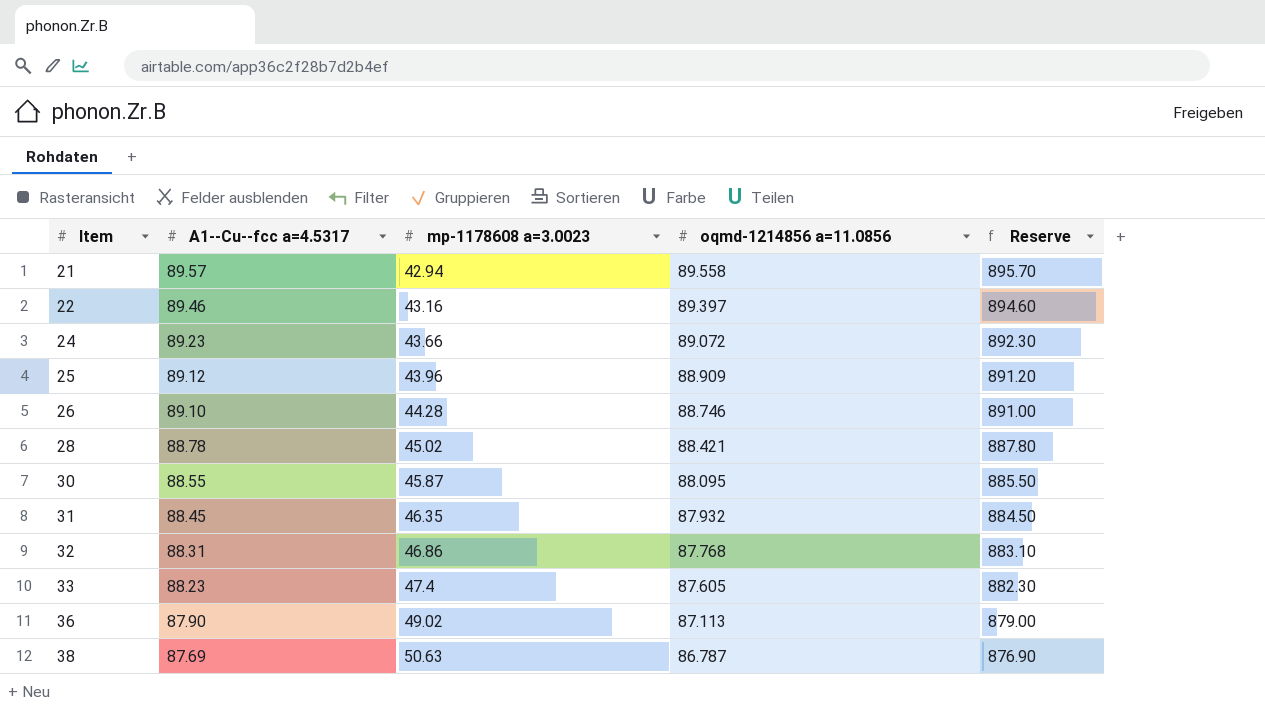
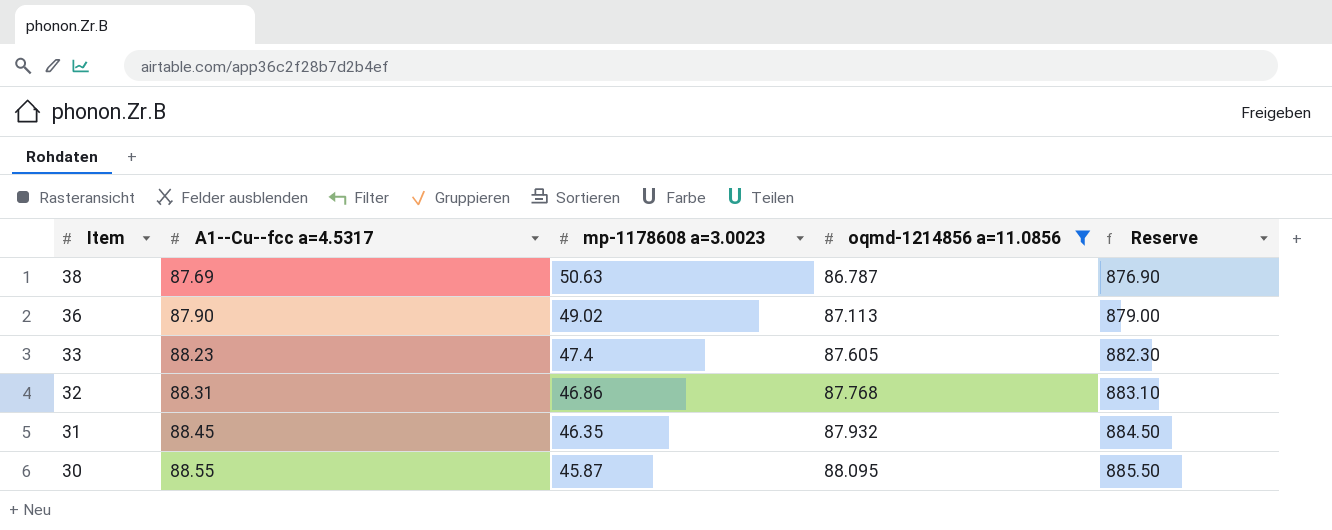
filter: none -> oqmd-1214856 a=11.0856 <= 88.095
row order: Item ascending -> Item descending

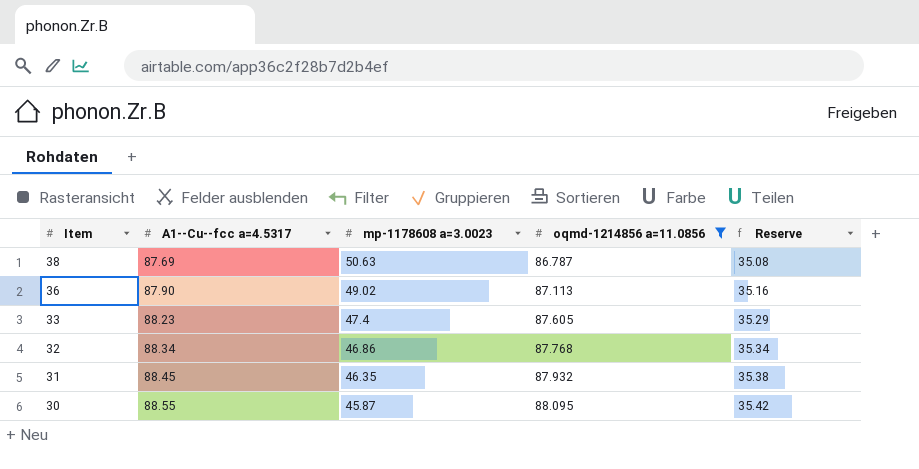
column Reserve | formula: [A1--Cu--fcc a=4.5317] * 10 -> [A1--Cu--fcc a=4.5317] * 0.4
32 | A1--Cu--fcc a=4.5317: 88.31 -> 88.34

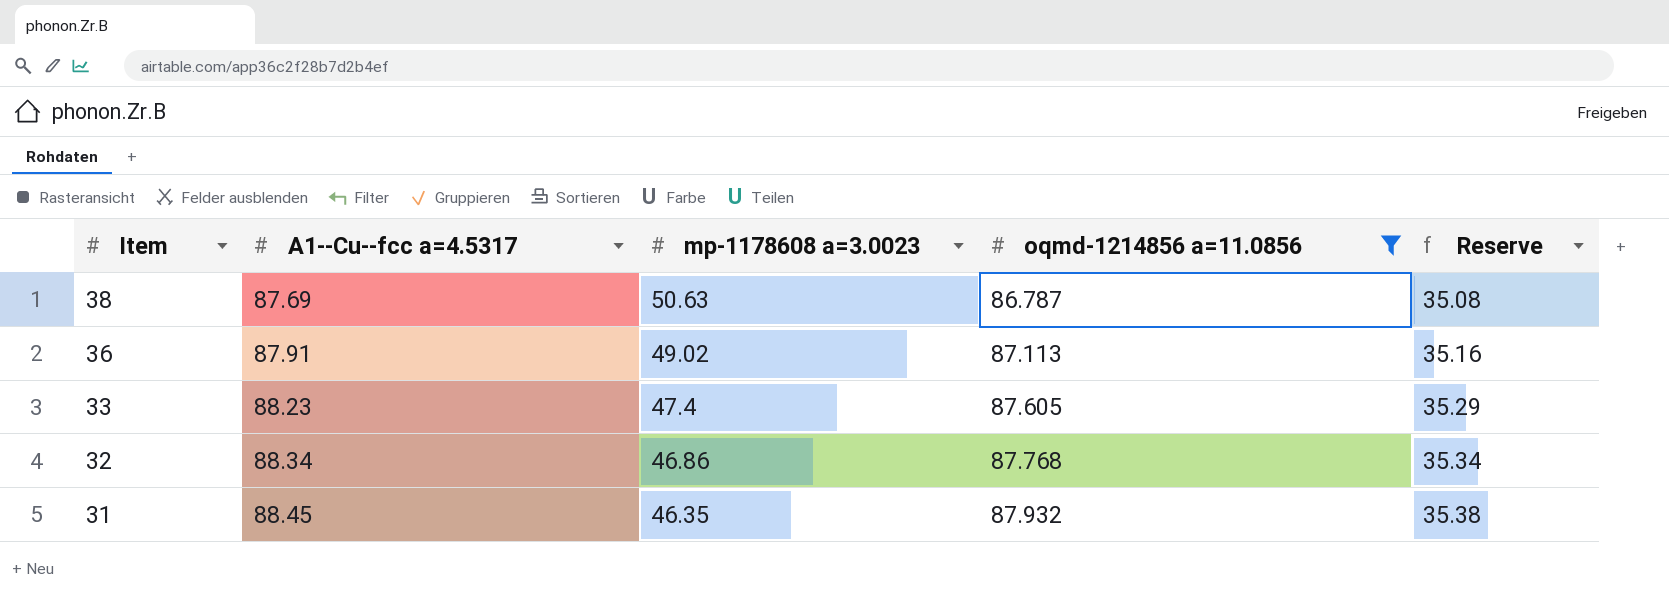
row 30: 88.55 | 45.87 | 88.095 | 35.42 -> none
36 | A1--Cu--fcc a=4.5317: 87.90 -> 87.91

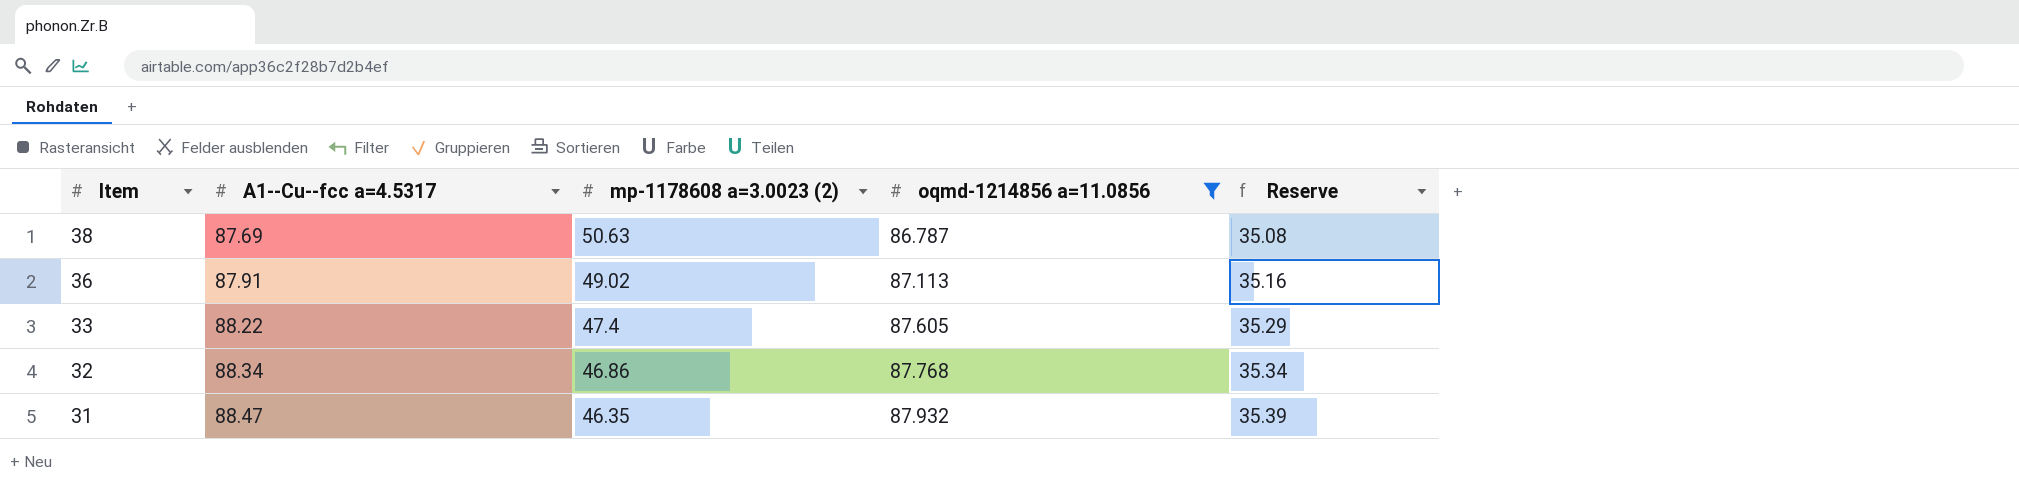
column name: mp-1178608 a=3.0023 -> mp-1178608 a=3.0023 (2)
33 | A1--Cu--fcc a=4.5317: 88.23 -> 88.22
31 | A1--Cu--fcc a=4.5317: 88.45 -> 88.47
31 | Reserve: 35.38 -> 35.39

